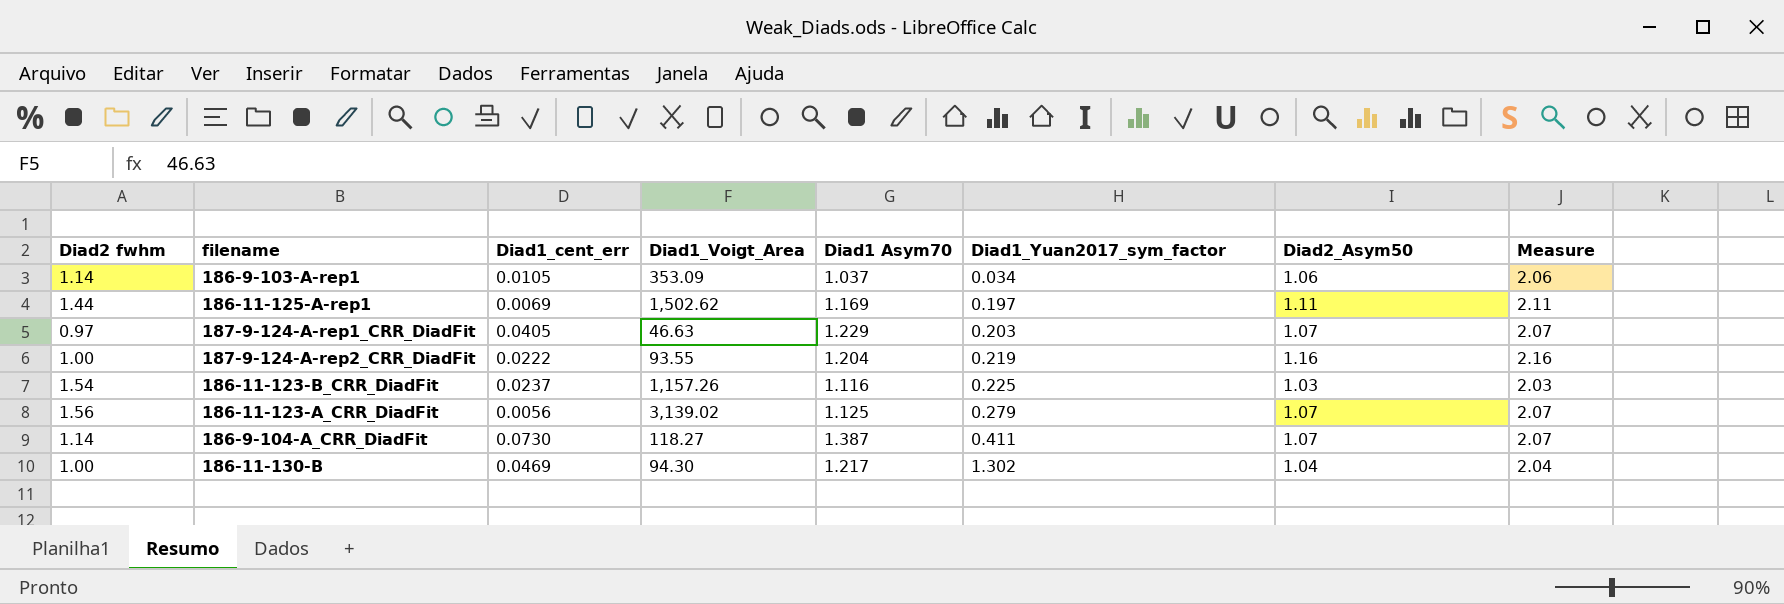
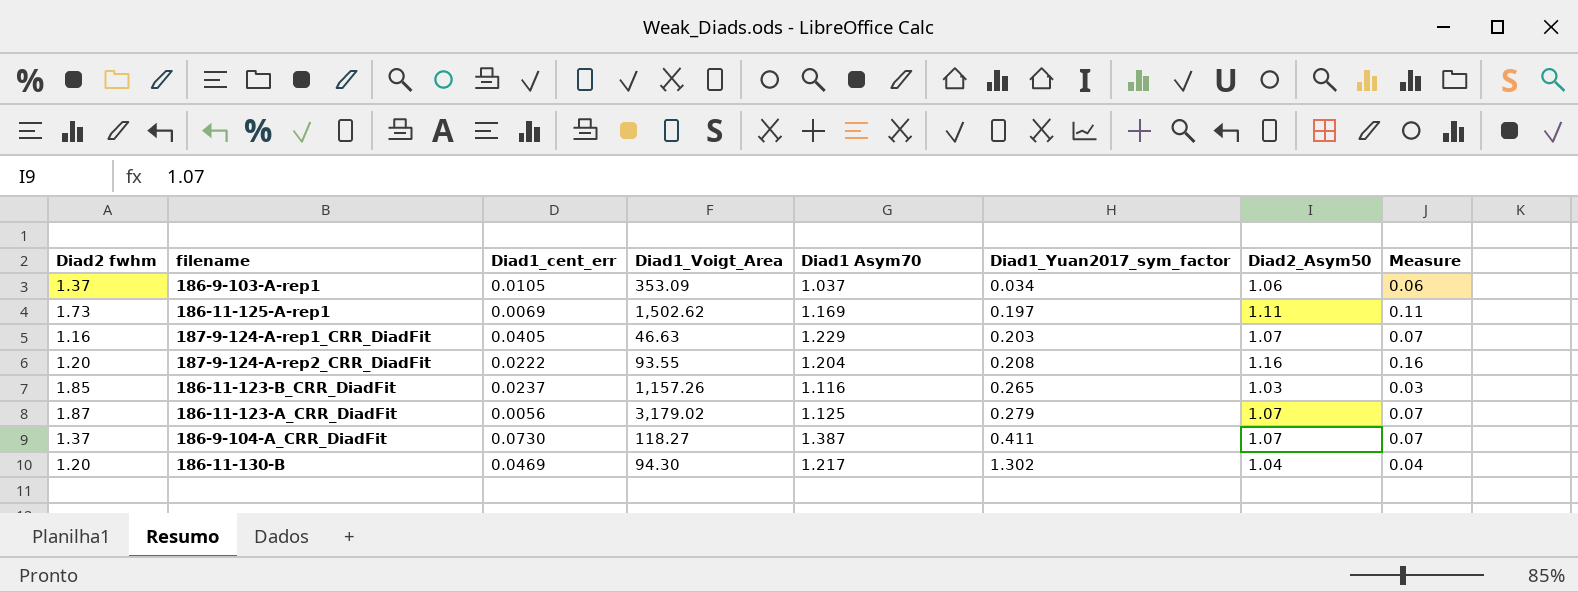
column Measure | formula: [Diad2_Asym50] + 1 -> [Diad2_Asym50] - 1
186-9-103-A-rep1 | Diad2 fwhm: 1.14 -> 1.37
186-11-125-A-rep1 | Diad2 fwhm: 1.44 -> 1.73
187-9-124-A-rep1_CRR_DiadFit | Diad2 fwhm: 0.97 -> 1.16
187-9-124-A-rep2_CRR_DiadFit | Diad2 fwhm: 1.00 -> 1.20
187-9-124-A-rep2_CRR_DiadFit | Diad1_Yuan2017_sym_factor: 0.219 -> 0.208
186-11-123-B_CRR_DiadFit | Diad2 fwhm: 1.54 -> 1.85
186-11-123-B_CRR_DiadFit | Diad1_Yuan2017_sym_factor: 0.225 -> 0.265
186-11-123-A_CRR_DiadFit | Diad2 fwhm: 1.56 -> 1.87
186-11-123-A_CRR_DiadFit | Diad1_Voigt_Area: 3,139.02 -> 3,179.02
186-9-104-A_CRR_DiadFit | Diad2 fwhm: 1.14 -> 1.37
186-11-130-B | Diad2 fwhm: 1.00 -> 1.20

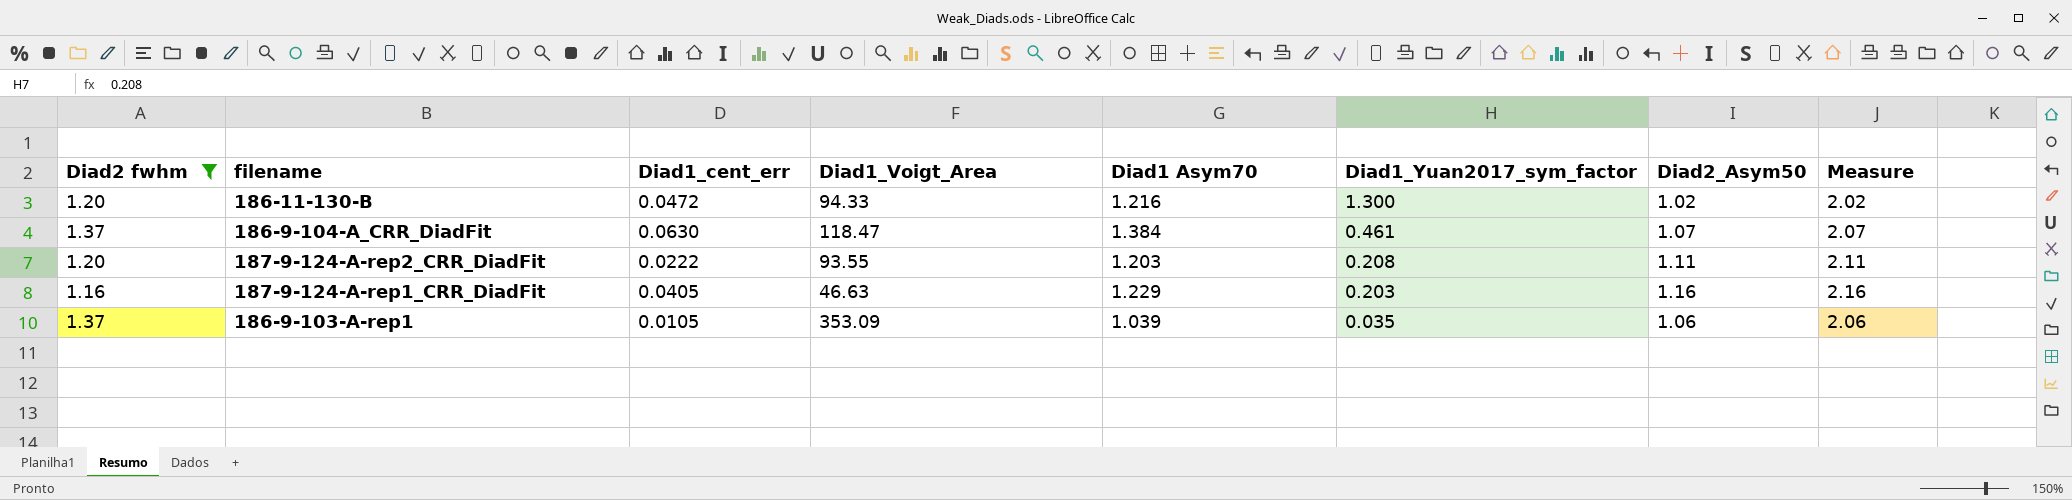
filter: none -> Diad2 fwhm <= 1.37
row order: Diad1_Yuan2017_sym_factor ascending -> Diad1_Yuan2017_sym_factor descending
column Measure | formula: [Diad2_Asym50] - 1 -> [Diad2_Asym50] + 1
186-11-130-B | Diad1_cent_err: 0.0469 -> 0.0472
186-11-130-B | Diad1_Voigt_Area: 94.30 -> 94.33
186-11-130-B | Diad1 Asym70: 1.217 -> 1.216
186-11-130-B | Diad1_Yuan2017_sym_factor: 1.302 -> 1.300
186-11-130-B | Diad2_Asym50: 1.04 -> 1.02
186-9-104-A_CRR_DiadFit | Diad1_cent_err: 0.0730 -> 0.0630
186-9-104-A_CRR_DiadFit | Diad1_Voigt_Area: 118.27 -> 118.47
186-9-104-A_CRR_DiadFit | Diad1 Asym70: 1.387 -> 1.384
186-9-104-A_CRR_DiadFit | Diad1_Yuan2017_sym_factor: 0.411 -> 0.461
187-9-124-A-rep2_CRR_DiadFit | Diad1 Asym70: 1.204 -> 1.203
187-9-124-A-rep2_CRR_DiadFit | Diad2_Asym50: 1.16 -> 1.11
187-9-124-A-rep1_CRR_DiadFit | Diad2_Asym50: 1.07 -> 1.16
186-9-103-A-rep1 | Diad1 Asym70: 1.037 -> 1.039
186-9-103-A-rep1 | Diad1_Yuan2017_sym_factor: 0.034 -> 0.035

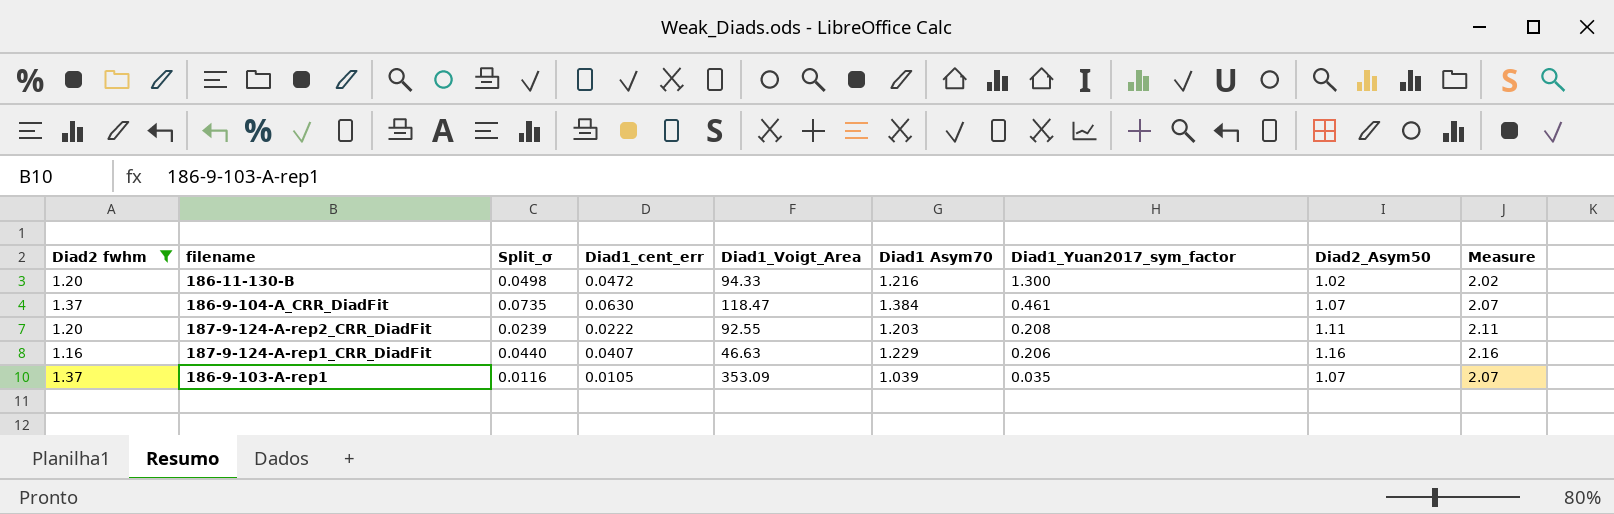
column Split_σ | position: none -> 3
187-9-124-A-rep2_CRR_DiadFit | Diad1_Voigt_Area: 93.55 -> 92.55
187-9-124-A-rep1_CRR_DiadFit | Diad1_cent_err: 0.0405 -> 0.0407
187-9-124-A-rep1_CRR_DiadFit | Diad1_Yuan2017_sym_factor: 0.203 -> 0.206
186-9-103-A-rep1 | Diad2_Asym50: 1.06 -> 1.07
186-9-103-A-rep1 | Measure: 2.06 -> 2.07

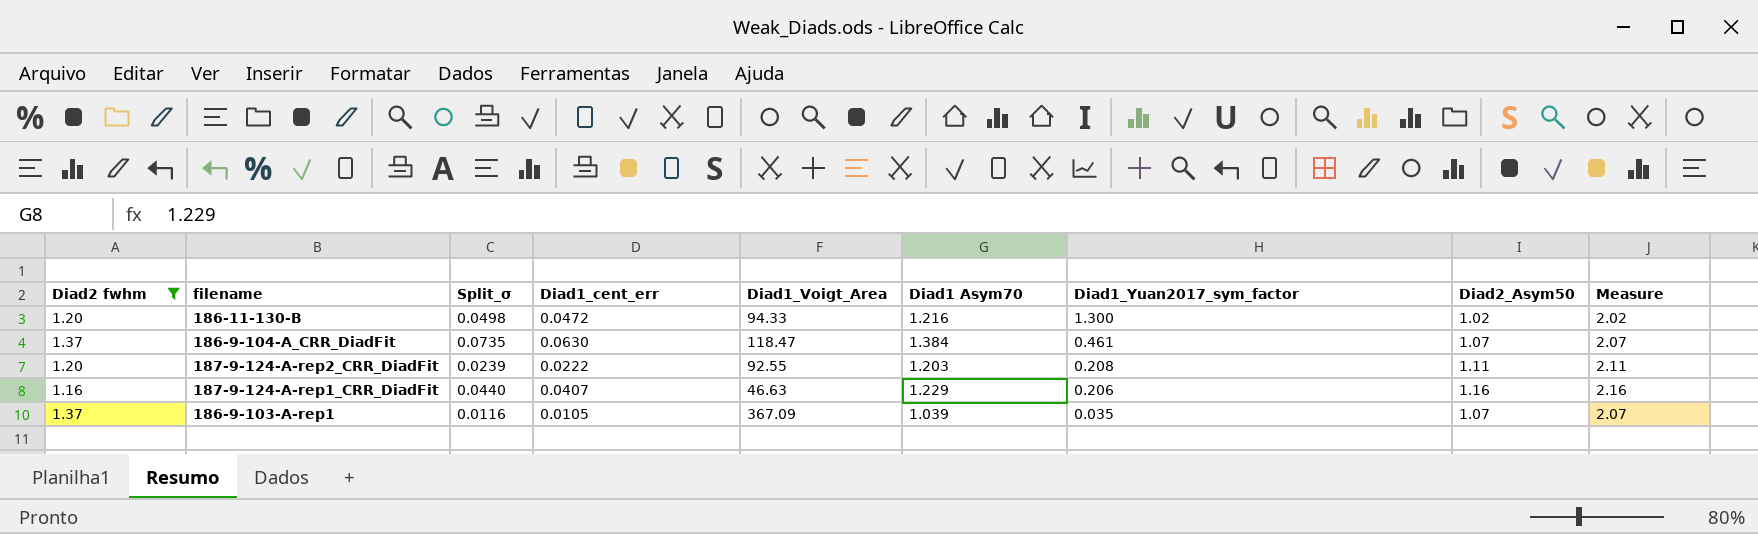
186-9-103-A-rep1 | Diad1_Voigt_Area: 353.09 -> 367.09

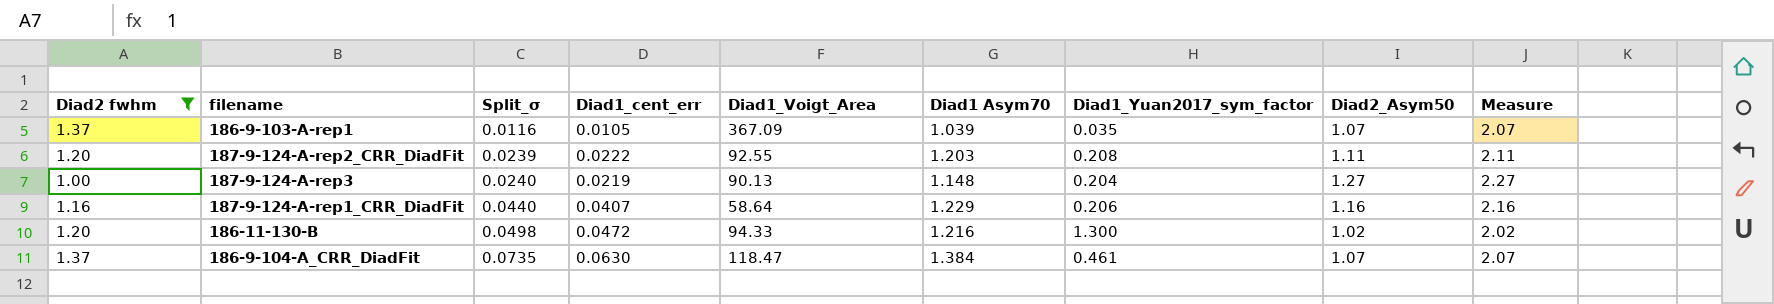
row order: Diad1_Yuan2017_sym_factor descending -> Split_σ ascending
row 187-9-124-A-rep3: none -> 1.00 | 0.0240 | 0.0219 | 90.13 | 1.148 | 0.204 | 1.27 | 2.27
187-9-124-A-rep1_CRR_DiadFit | Diad1_Voigt_Area: 46.63 -> 58.64

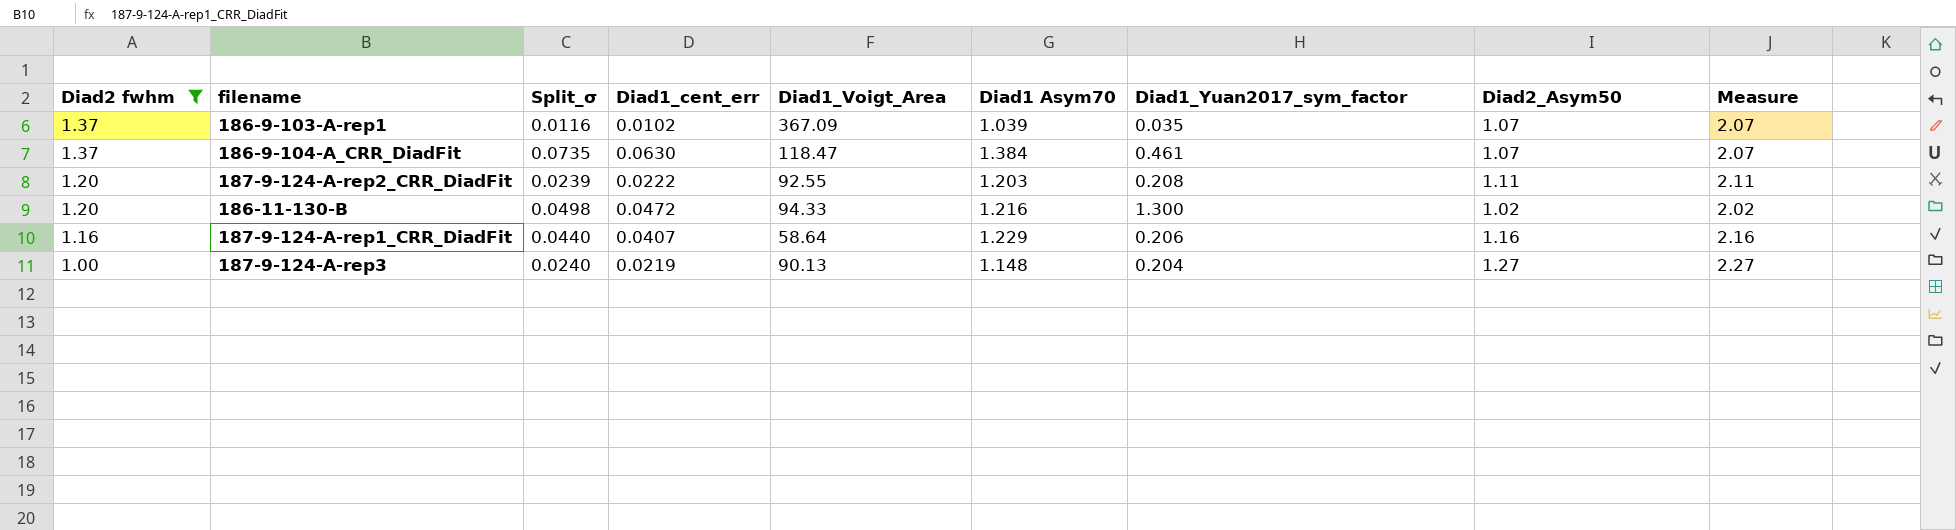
row order: Split_σ ascending -> Diad2 fwhm descending
186-9-103-A-rep1 | Diad1_cent_err: 0.0105 -> 0.0102

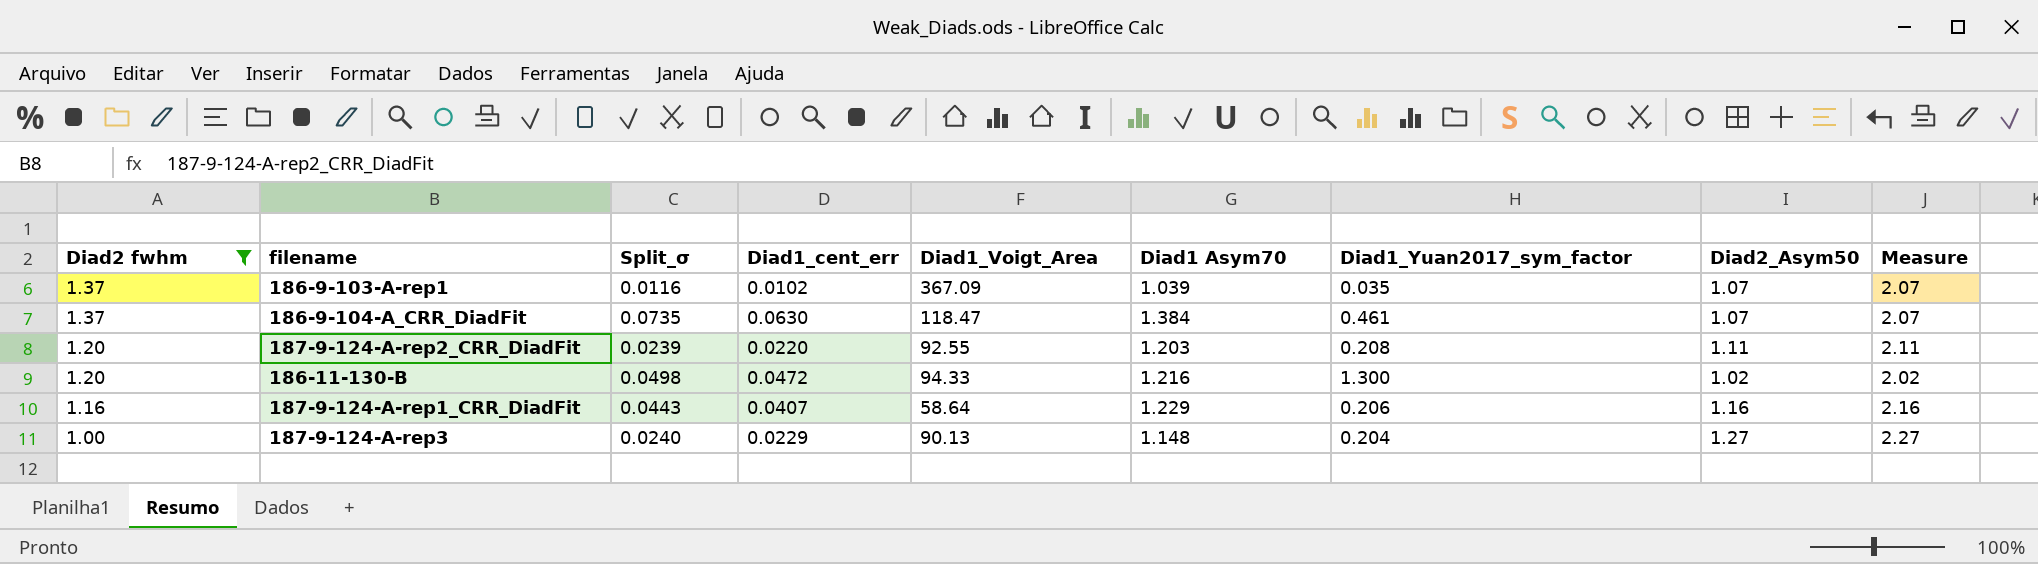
187-9-124-A-rep2_CRR_DiadFit | Diad1_cent_err: 0.0222 -> 0.0220
187-9-124-A-rep1_CRR_DiadFit | Split_σ: 0.0440 -> 0.0443
187-9-124-A-rep3 | Diad1_cent_err: 0.0219 -> 0.0229

